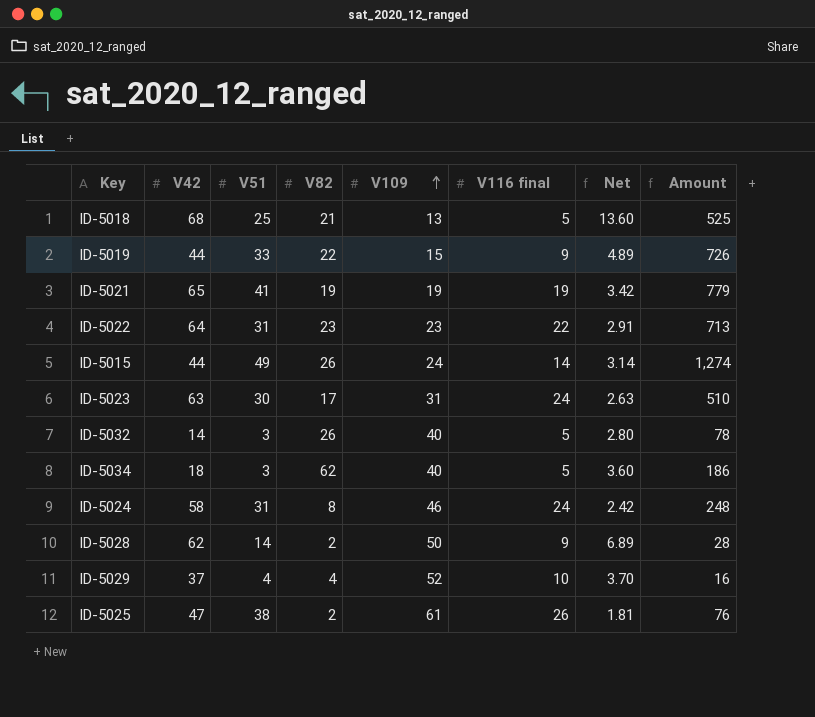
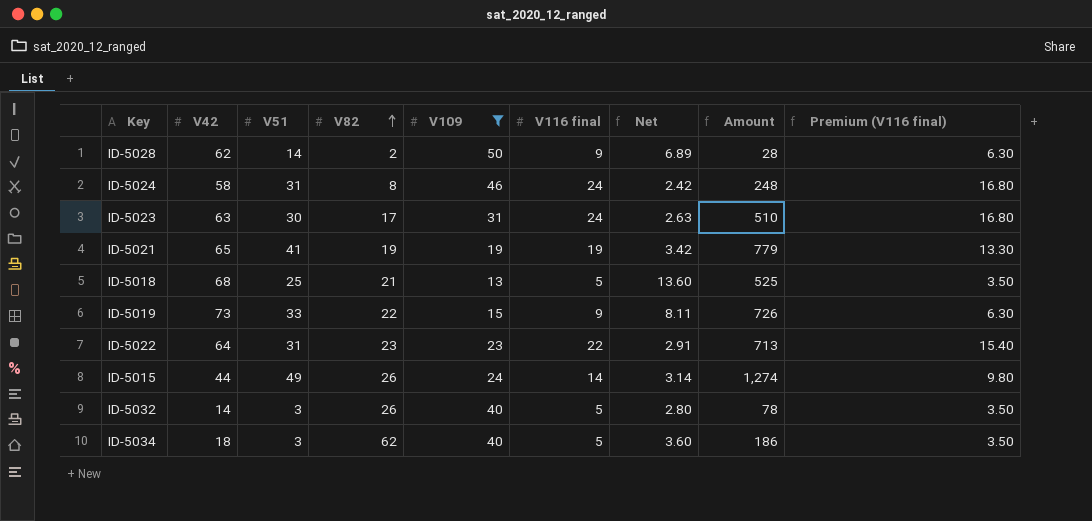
filter: none -> V109 <= 50
row order: V109 ascending -> V82 ascending
column Premium (V116 final) | formula: none -> [V116 final] * 0.7
ID-5019 | V42: 44 -> 73
ID-5019 | Net: 4.89 -> 8.11

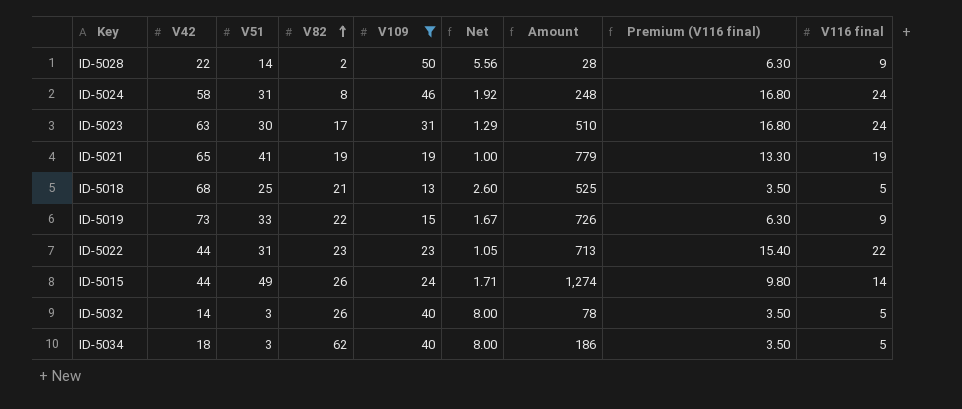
column Net | formula: [V42] / [V116 final] -> [V109] / [V116 final]
column V116 final | position: 6 -> 9
ID-5028 | V42: 62 -> 22
ID-5022 | V42: 64 -> 44

